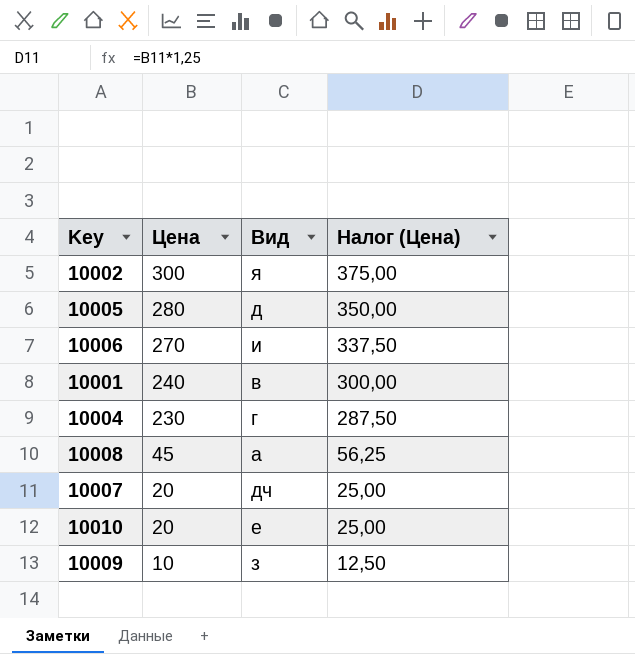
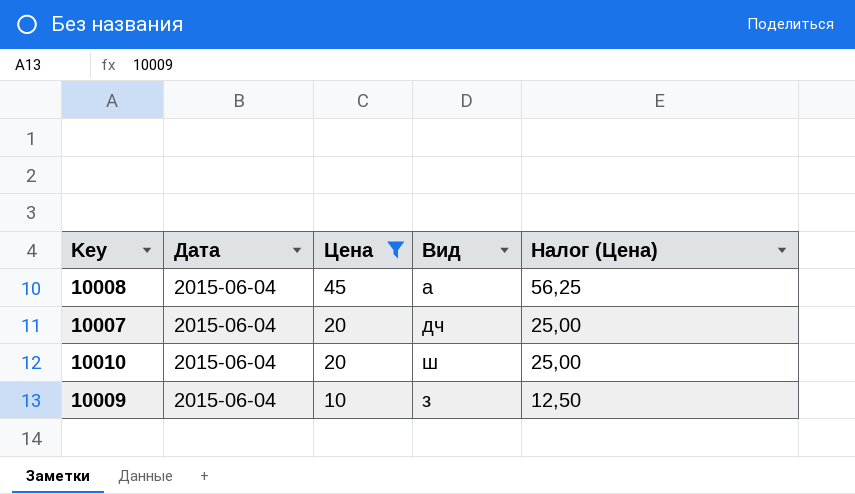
filter: none -> Цена <= 45
column Дата | position: none -> 2
10010 | Вид: е -> ш

